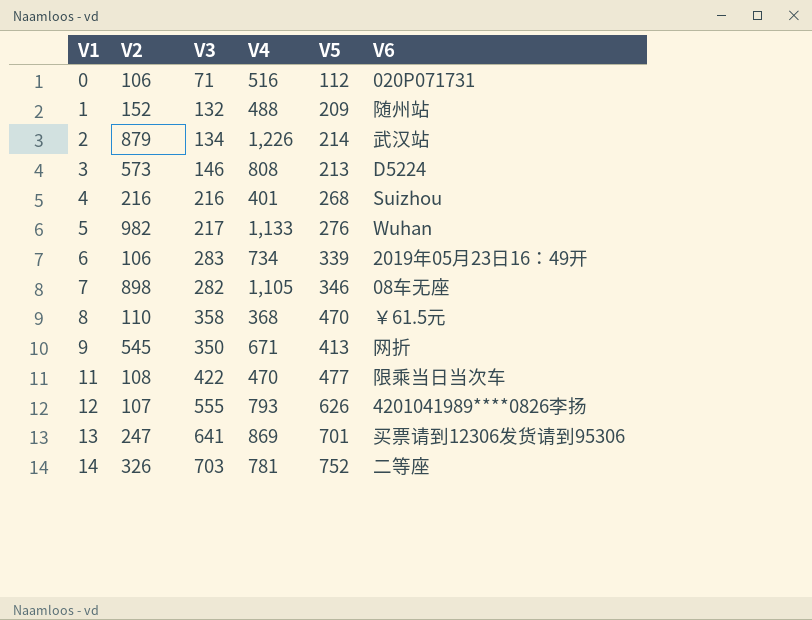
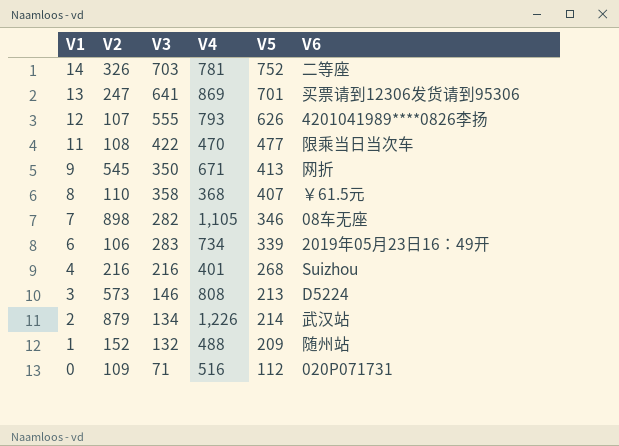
row order: V1 ascending -> V1 descending
row 5: 982 | 217 | 1,133 | 276 | Wuhan -> none
8 | V5: 470 -> 407
0 | V2: 106 -> 109

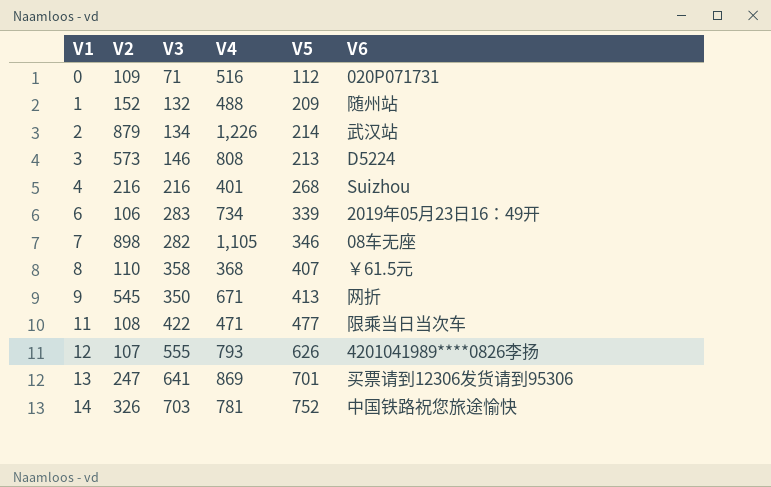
row order: V1 descending -> V1 ascending
11 | V4: 470 -> 471
14 | V6: 二等座 -> 中国铁路祝您旅途愉快

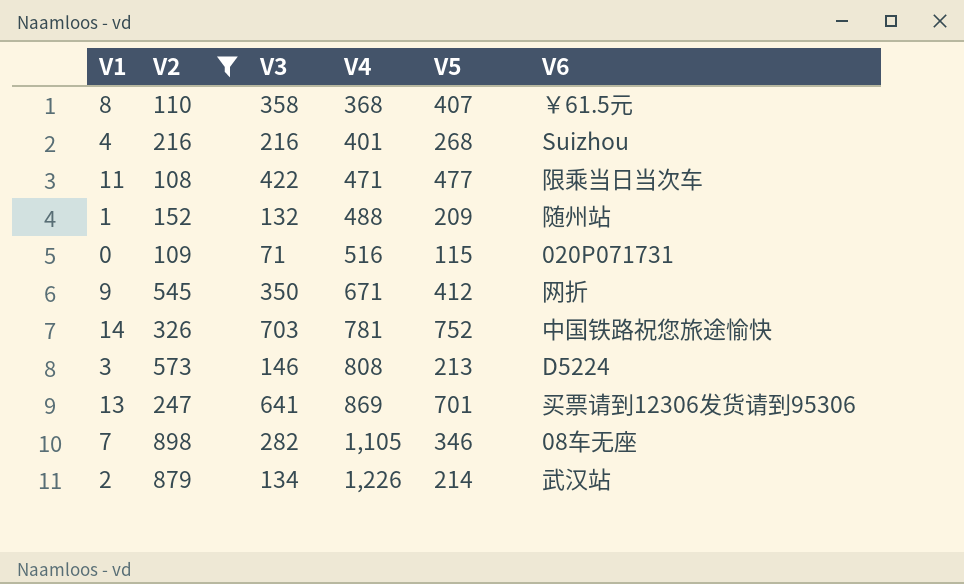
filter: none -> V2 >= 108
row order: V1 ascending -> V4 ascending
0 | V5: 112 -> 115
9 | V5: 413 -> 412

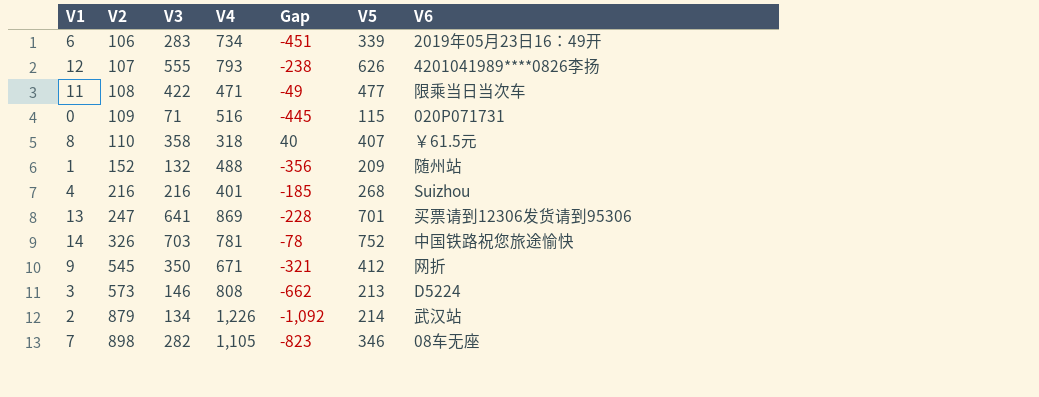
filter: V2 >= 108 -> none
row order: V4 ascending -> V2 ascending
column Gap | formula: none -> [V3] - [V4]
8 | V4: 368 -> 318

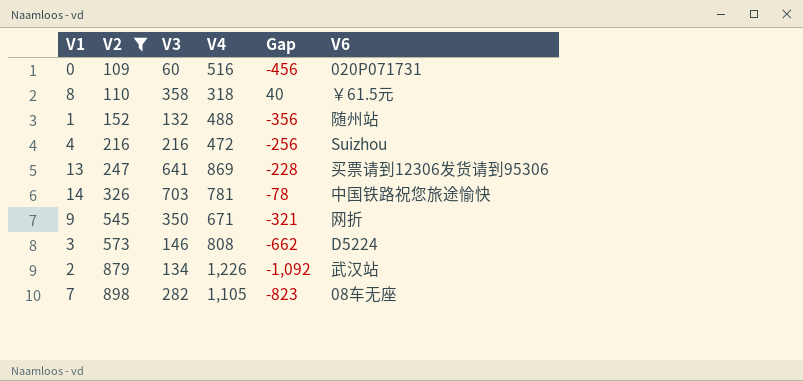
filter: none -> V2 >= 109
column V5 | position: 6 -> none
0 | V3: 71 -> 60
0 | Gap: -445 -> -456
4 | V4: 401 -> 472
4 | Gap: -185 -> -256

